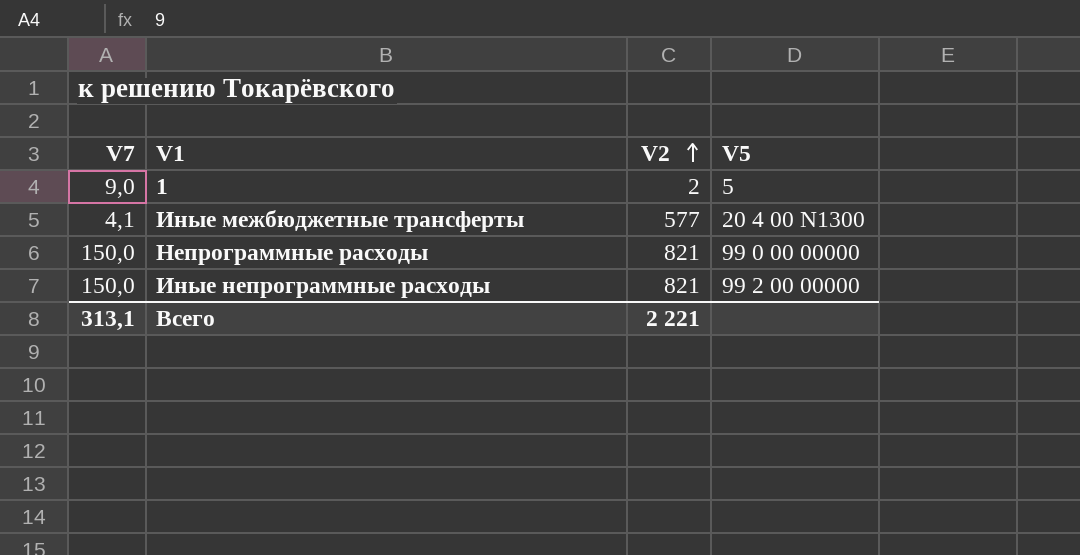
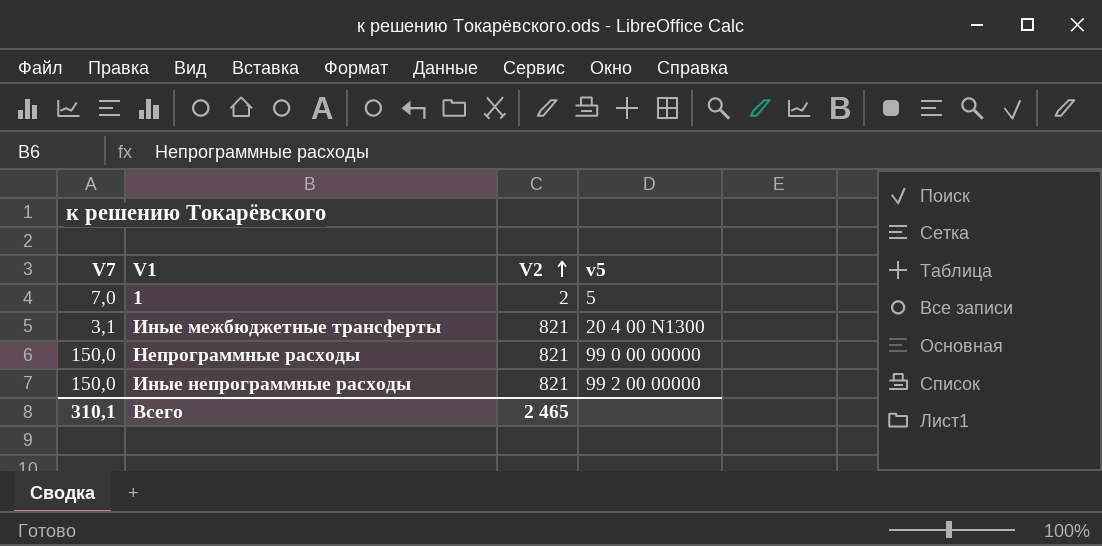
column name: V5 -> v5
1 | V7: 9,0 -> 7,0
Иные межбюджетные трансферты | V7: 4,1 -> 3,1
Иные межбюджетные трансферты | V2: 577 -> 821
Всего | V7: 313,1 -> 310,1
Всего | V2: 2 221 -> 2 465

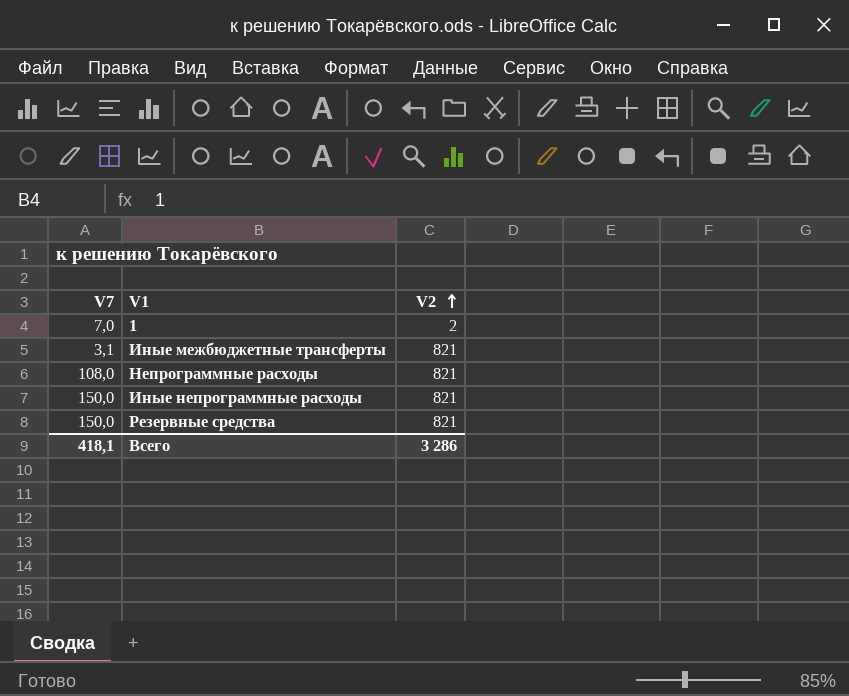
column v5 | position: 4 -> none
Непрограммные расходы | V7: 150,0 -> 108,0
row Резервные средства: none -> 150,0 | 821
Всего | V7: 310,1 -> 418,1
Всего | V2: 2 465 -> 3 286

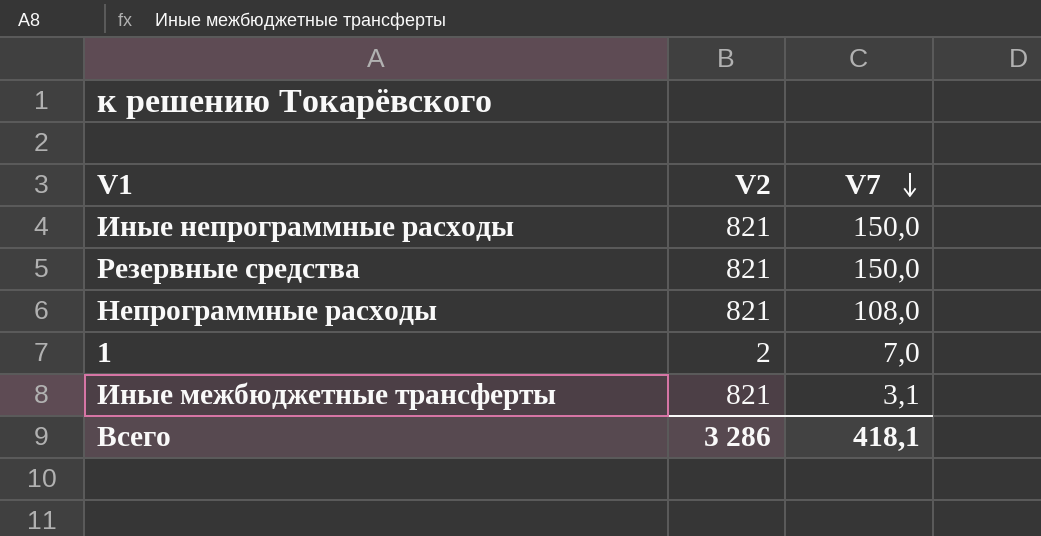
row order: V2 ascending -> V7 descending
column V7 | position: 1 -> 3

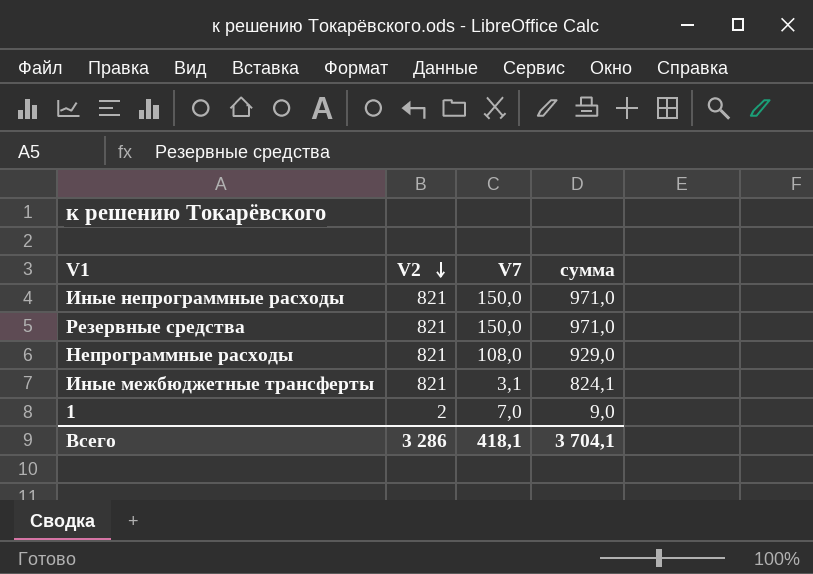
row order: V7 descending -> V2 descending
column сумма | formula: none -> [V2] + [V7]

